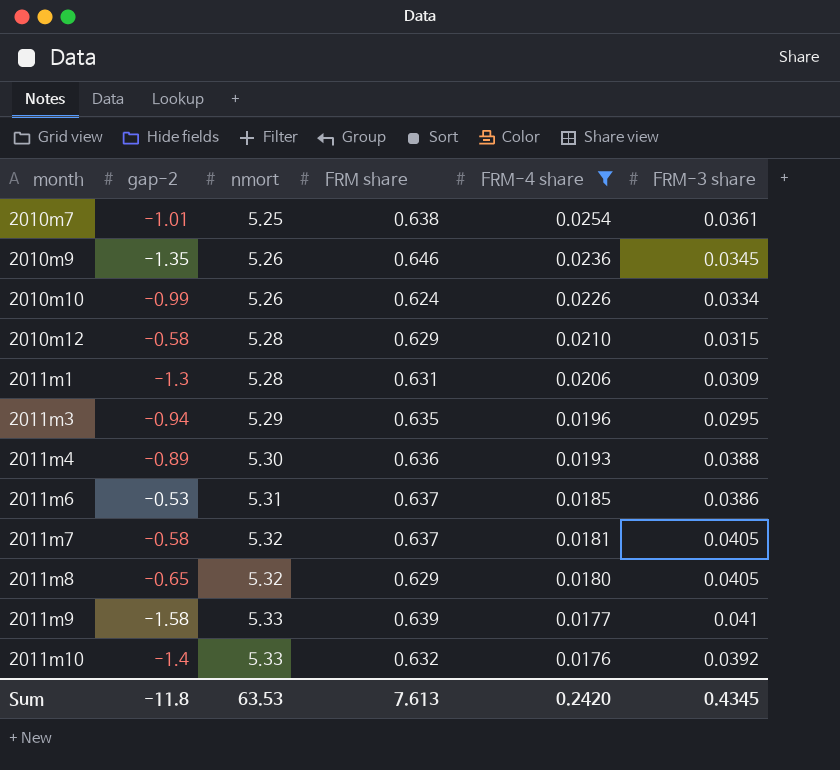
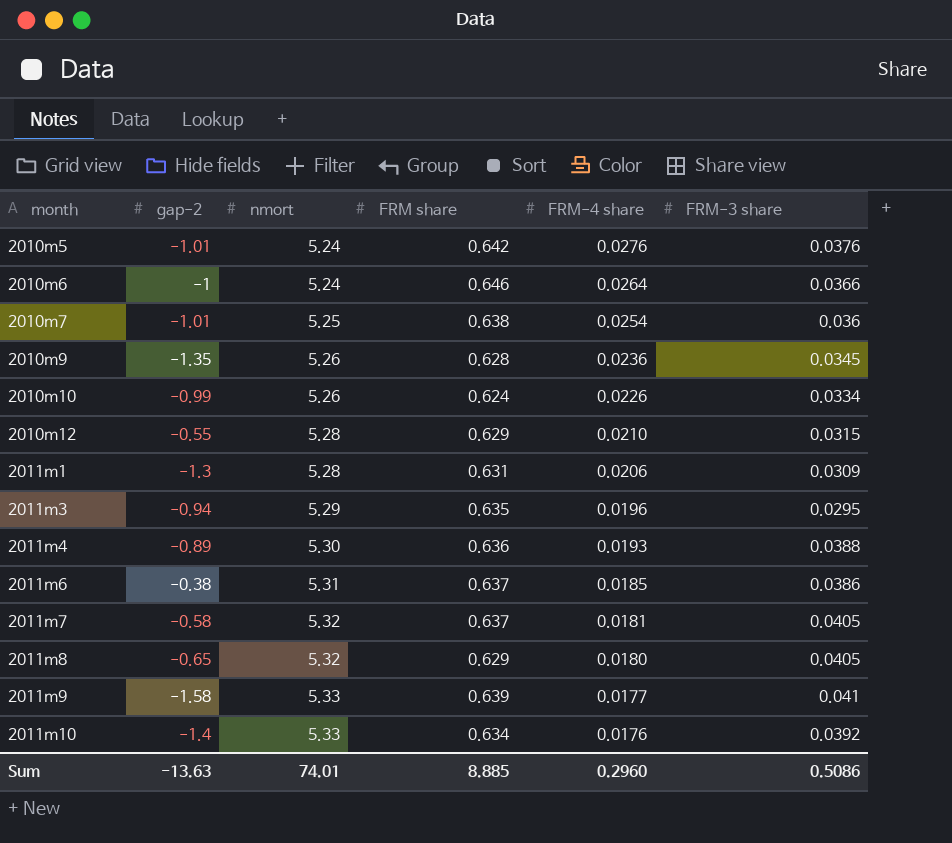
filter: FRM-4 share <= 0.0254 -> none
2010m7 | FRM-3 share: 0.0361 -> 0.036
2010m9 | FRM share: 0.646 -> 0.628
2010m12 | gap-2: -0.58 -> -0.55
2011m6 | gap-2: -0.53 -> -0.38
2011m10 | FRM share: 0.632 -> 0.634
Sum | gap-2: -11.8 -> -13.63
Sum | nmort: 63.53 -> 74.01
Sum | FRM share: 7.613 -> 8.885
Sum | FRM-4 share: 0.2420 -> 0.2960
Sum | FRM-3 share: 0.4345 -> 0.5086

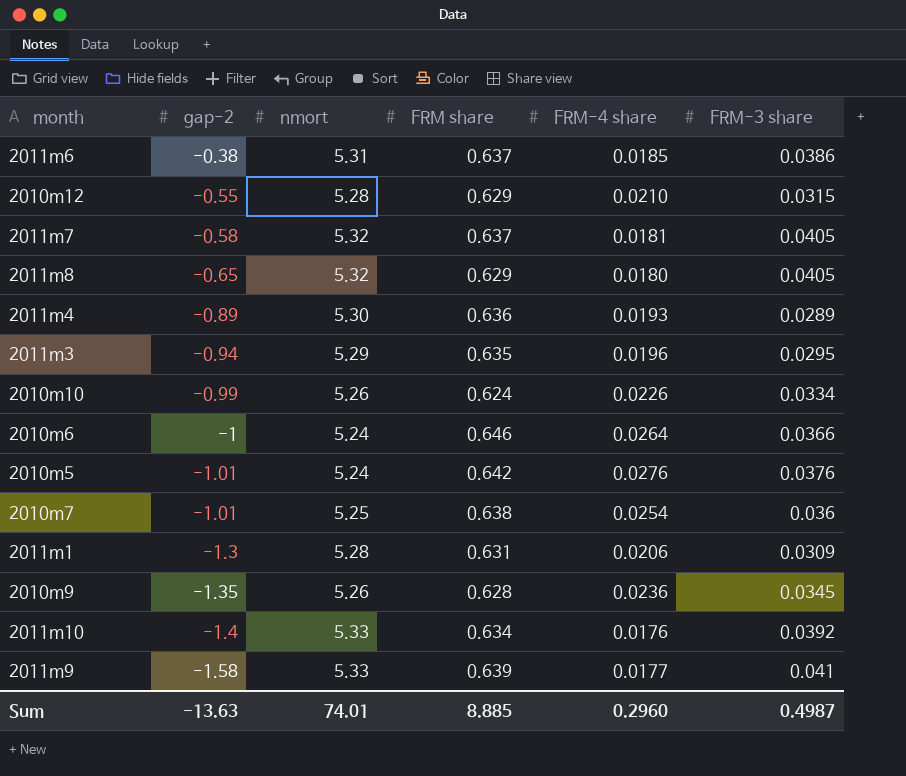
row order: month ascending -> gap-2 descending
2011m4 | FRM-3 share: 0.0388 -> 0.0289
Sum | FRM-3 share: 0.5086 -> 0.4987

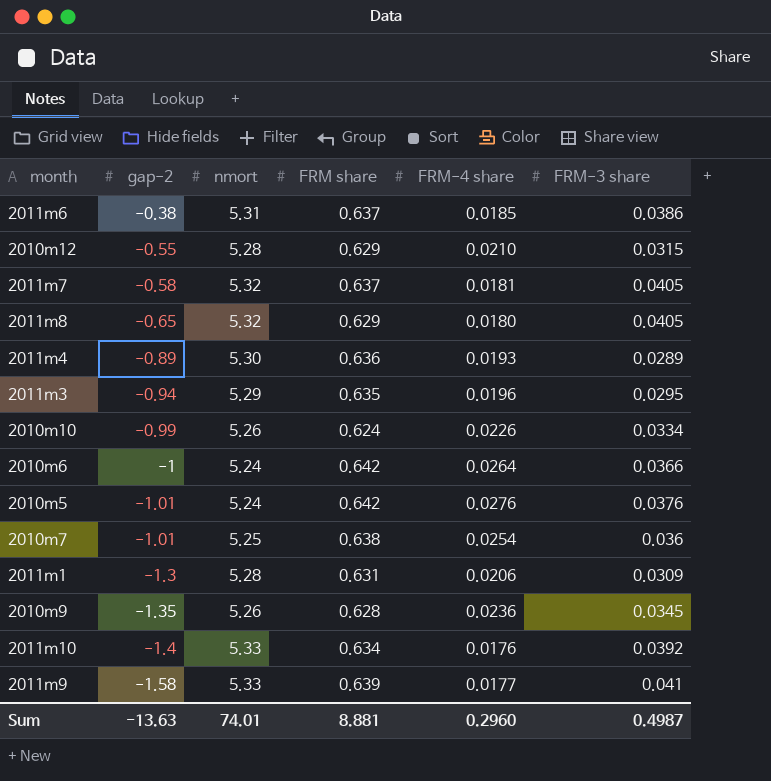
2010m6 | FRM share: 0.646 -> 0.642
Sum | FRM share: 8.885 -> 8.881

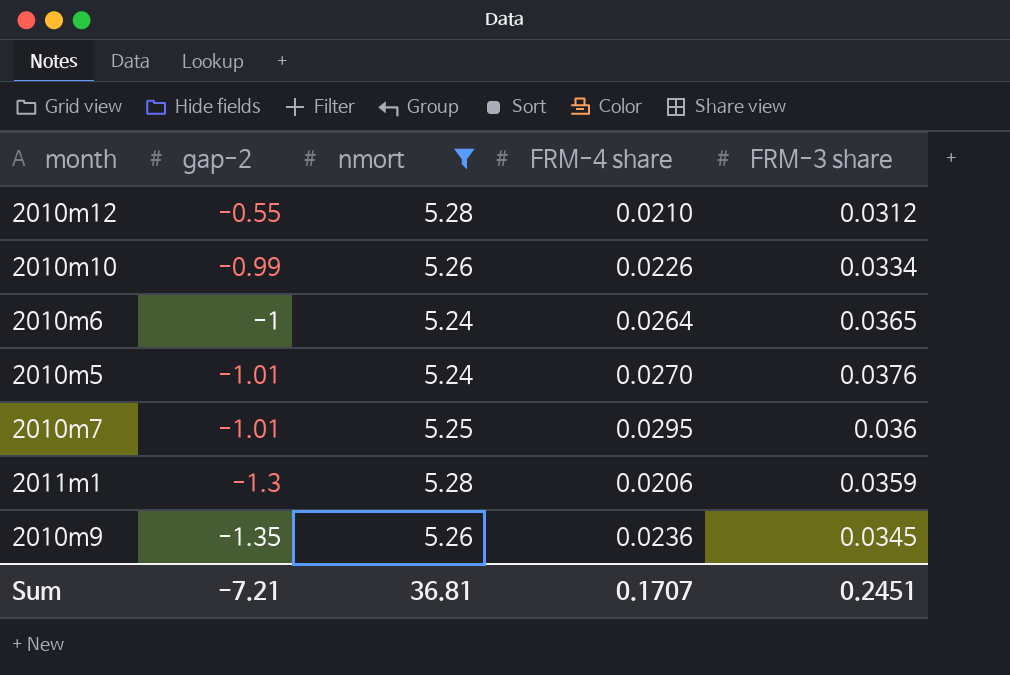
filter: none -> nmort <= 5.28
column FRM share | position: 4 -> none
2010m12 | FRM-3 share: 0.0315 -> 0.0312
2010m6 | FRM-3 share: 0.0366 -> 0.0365
2010m5 | FRM-4 share: 0.0276 -> 0.0270
2010m7 | FRM-4 share: 0.0254 -> 0.0295
2011m1 | FRM-3 share: 0.0309 -> 0.0359
Sum | gap-2: -13.63 -> -7.21
Sum | nmort: 74.01 -> 36.81
Sum | FRM-4 share: 0.2960 -> 0.1707
Sum | FRM-3 share: 0.4987 -> 0.2451

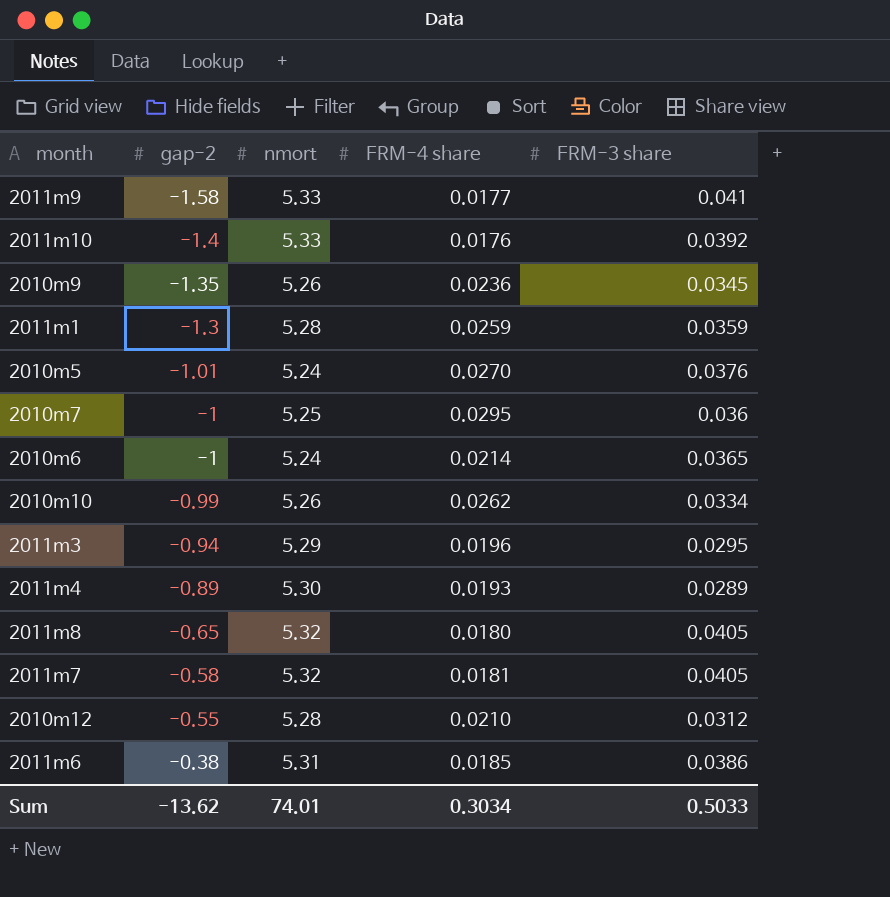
filter: nmort <= 5.28 -> none
row order: gap-2 descending -> gap-2 ascending
2011m1 | FRM-4 share: 0.0206 -> 0.0259
2010m7 | gap-2: -1.01 -> -1
2010m6 | FRM-4 share: 0.0264 -> 0.0214
2010m10 | FRM-4 share: 0.0226 -> 0.0262
Sum | gap-2: -7.21 -> -13.62
Sum | nmort: 36.81 -> 74.01
Sum | FRM-4 share: 0.1707 -> 0.3034
Sum | FRM-3 share: 0.2451 -> 0.5033

